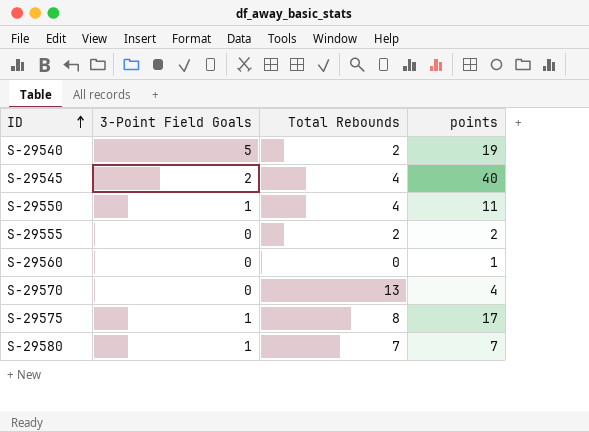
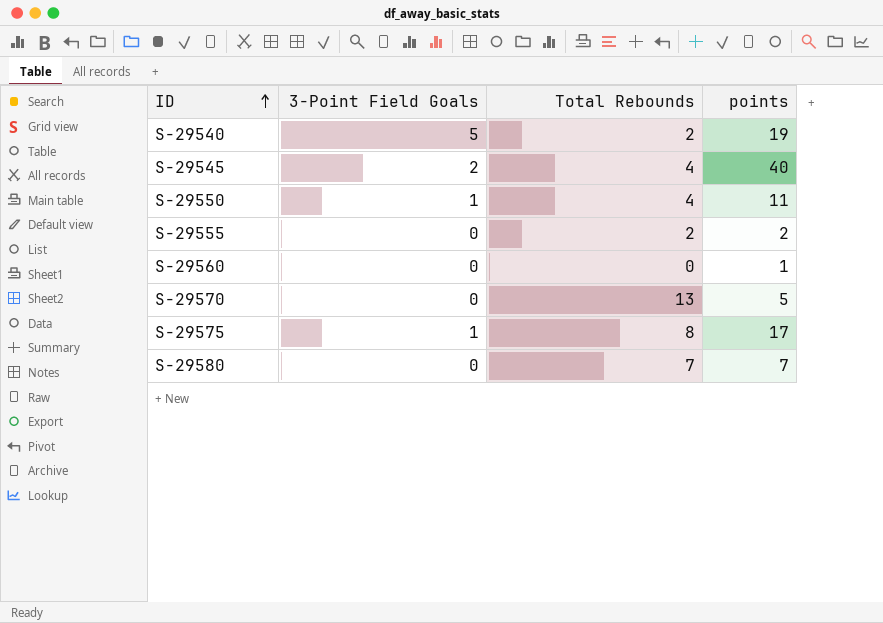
S-29570 | points: 4 -> 5
S-29580 | 3-Point Field Goals: 1 -> 0

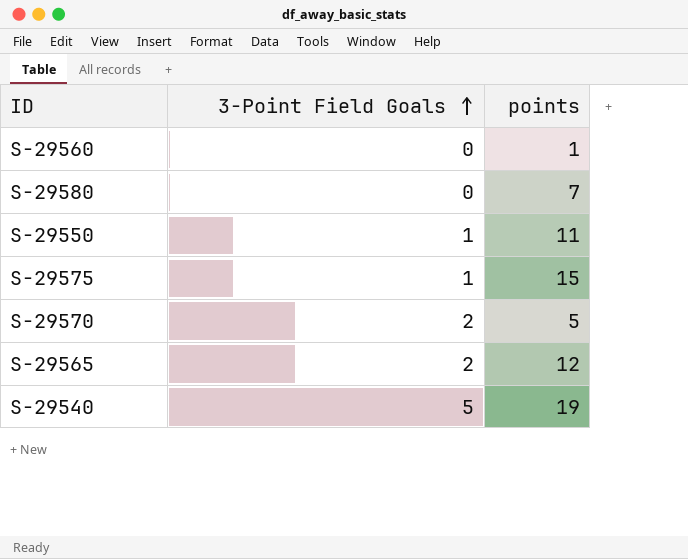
row order: ID ascending -> 3-Point Field Goals ascending
column Total Rebounds | position: 3 -> none
row S-29545: 2 | 4 | 40 -> none
row S-29555: 0 | 2 | 2 -> none
S-29575 | points: 17 -> 15
S-29570 | 3-Point Field Goals: 0 -> 2
row S-29565: none -> 2 | 12

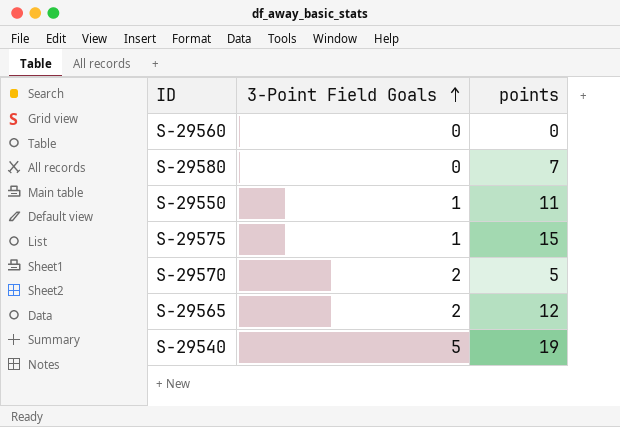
S-29560 | points: 1 -> 0

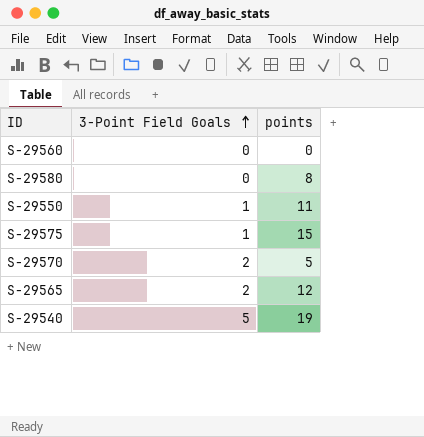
S-29580 | points: 7 -> 8

